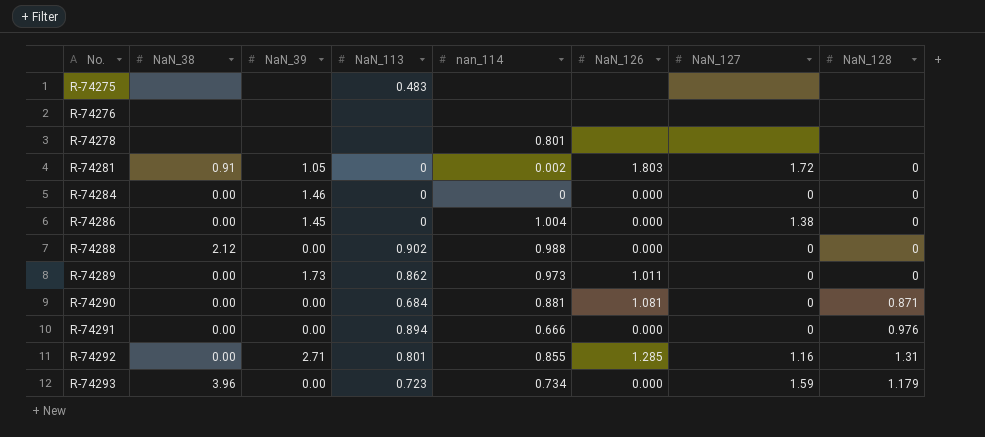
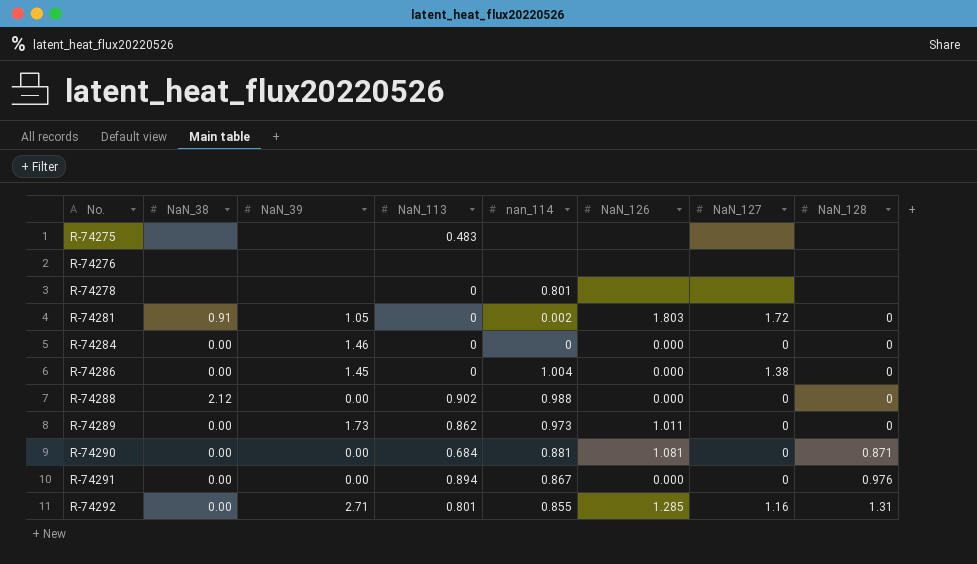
row R-74293: 3.96 | 0.00 | 0.723 | 0.734 | 0.000 | 1.59 | 1.179 -> none
R-74278 | NaN_113: none -> 0
R-74291 | nan_114: 0.666 -> 0.867

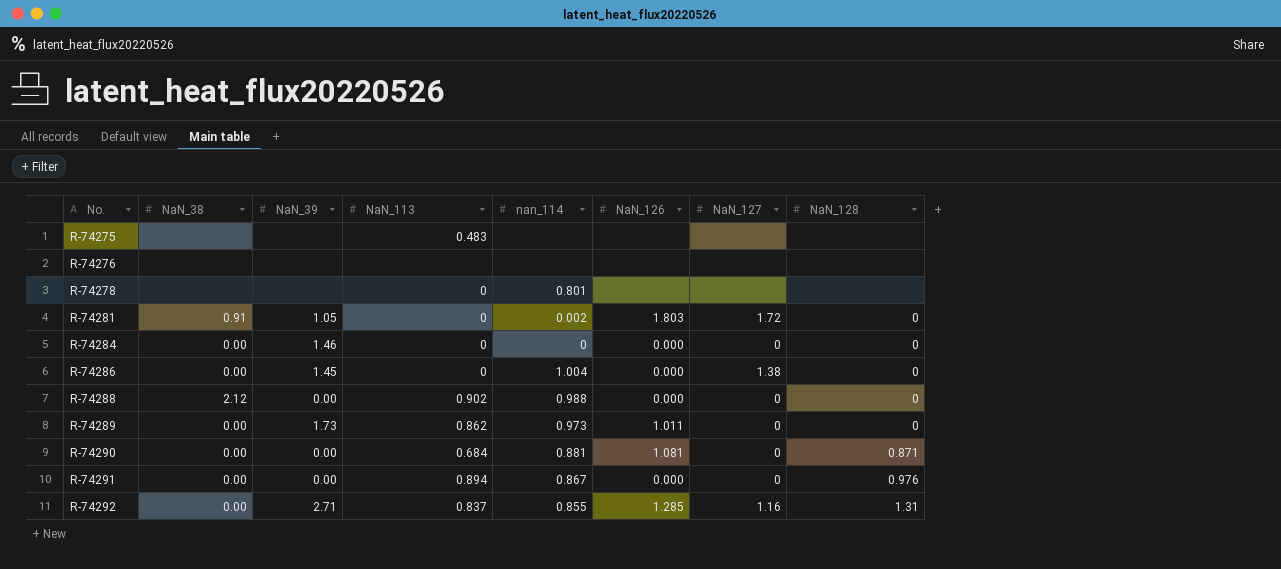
R-74292 | NaN_113: 0.801 -> 0.837

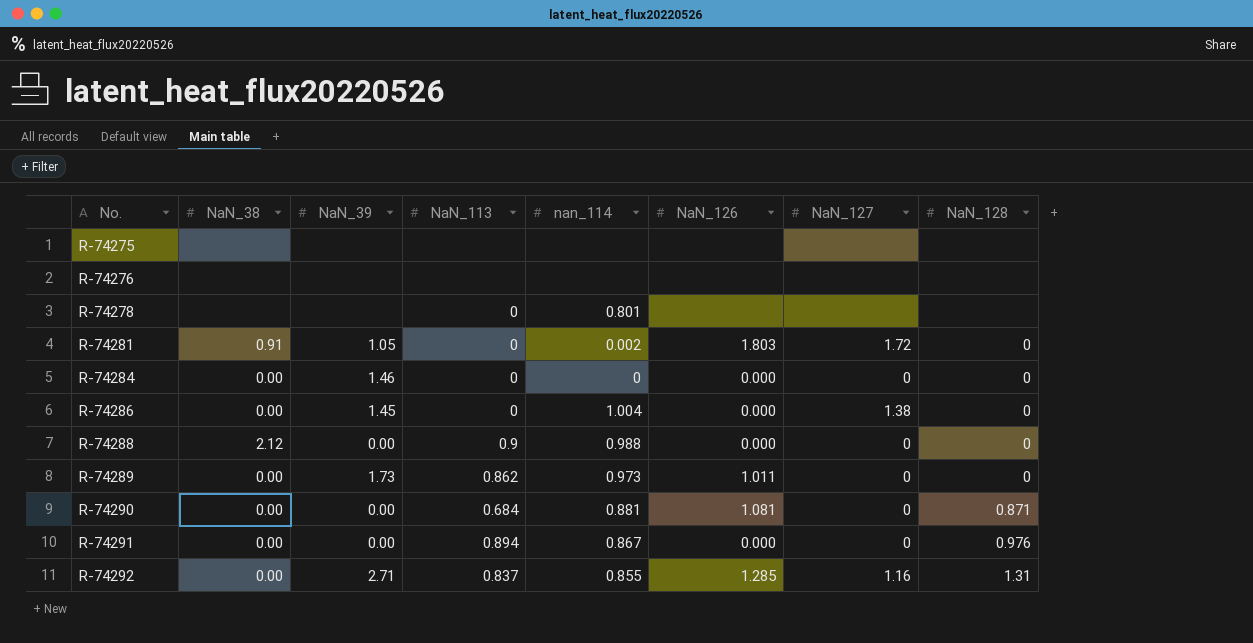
R-74275 | NaN_113: 0.483 -> none
R-74288 | NaN_113: 0.902 -> 0.9

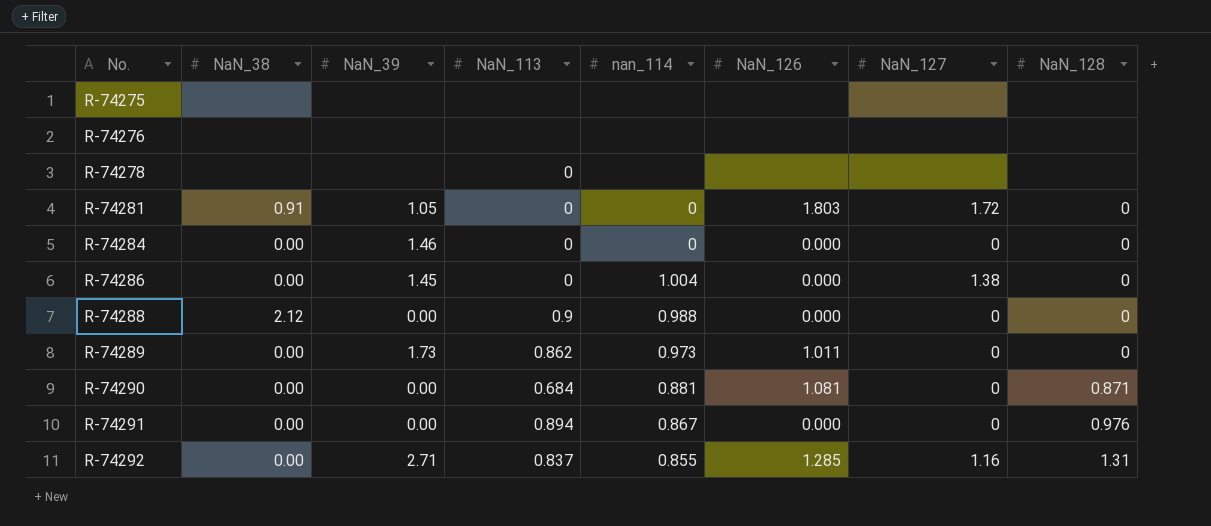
R-74278 | nan_114: 0.801 -> none
R-74281 | nan_114: 0.002 -> 0

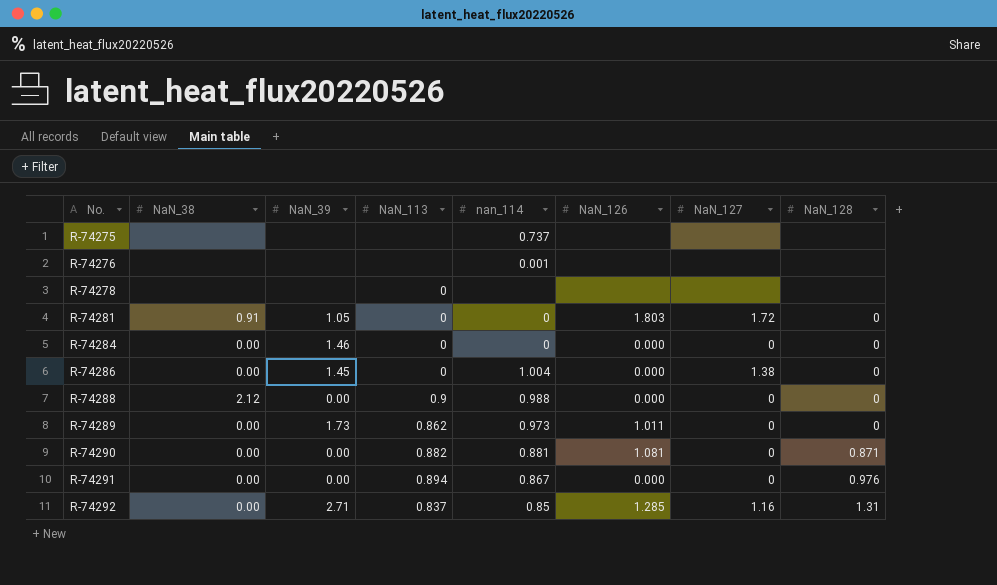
R-74275 | nan_114: none -> 0.737
R-74276 | nan_114: none -> 0.001
R-74290 | NaN_113: 0.684 -> 0.882
R-74292 | nan_114: 0.855 -> 0.85

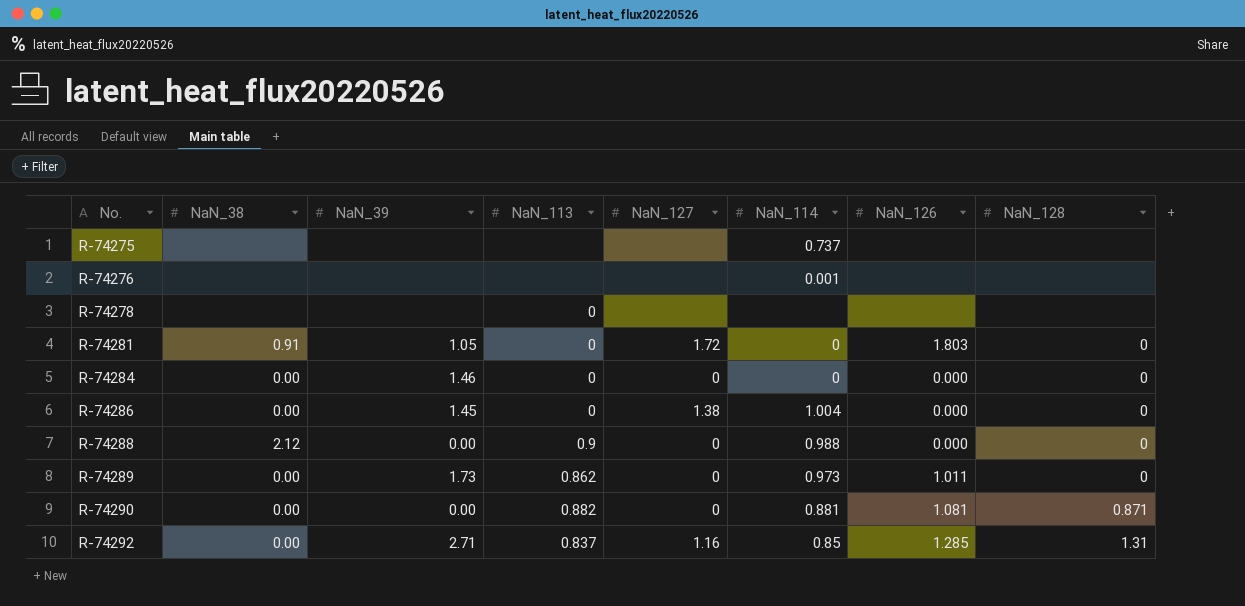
column NaN_127 | position: 7 -> 5
column name: nan_114 -> NaN_114
row R-74291: 0.00 | 0.00 | 0.894 | 0.867 | 0.000 | 0 | 0.976 -> none

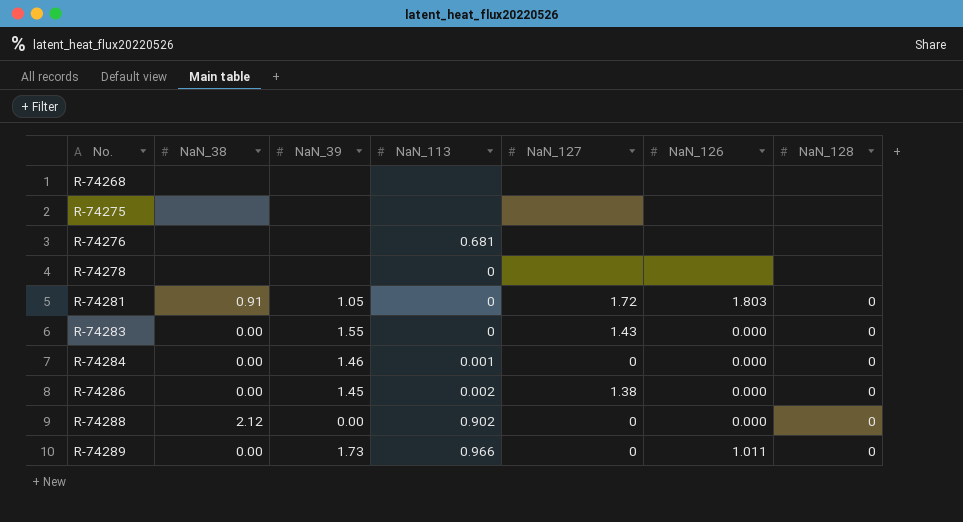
column NaN_114 | position: 6 -> none
row R-74290: 0.00 | 0.00 | 0.882 | 0 | 0.881 | 1.081 | 0.871 -> none
row R-74292: 0.00 | 2.71 | 0.837 | 1.16 | 0.85 | 1.285 | 1.31 -> none
row R-74268: none -> none | none | none | none | none | none
R-74276 | NaN_113: none -> 0.681
row R-74283: none -> 0.00 | 1.55 | 0 | 1.43 | 0.000 | 0
R-74284 | NaN_113: 0 -> 0.001
R-74286 | NaN_113: 0 -> 0.002
R-74288 | NaN_113: 0.9 -> 0.902
R-74289 | NaN_113: 0.862 -> 0.966

